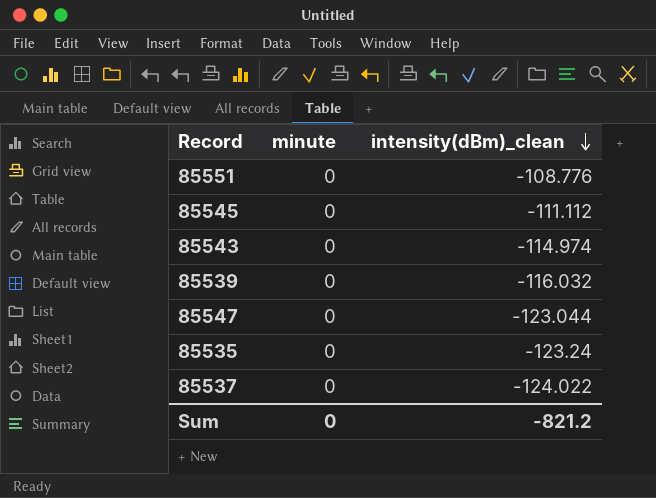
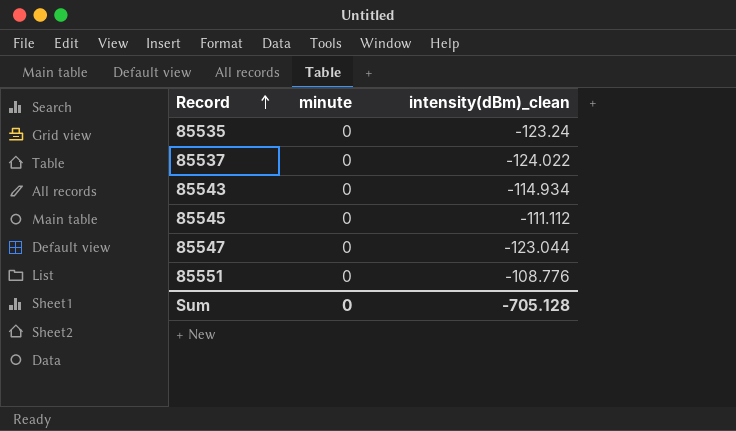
row order: intensity(dBm)_clean descending -> Record ascending
row 85539: 0 | -116.032 -> none
85543 | intensity(dBm)_clean: -114.974 -> -114.934
Sum | intensity(dBm)_clean: -821.2 -> -705.128

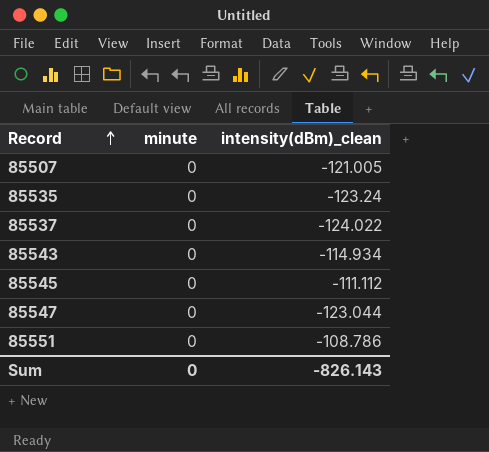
row 85507: none -> 0 | -121.005
85551 | intensity(dBm)_clean: -108.776 -> -108.786
Sum | intensity(dBm)_clean: -705.128 -> -826.143

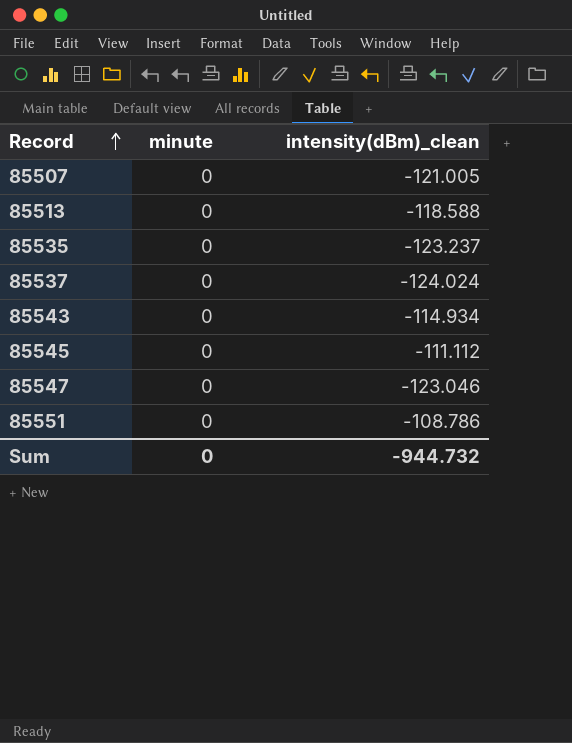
row 85513: none -> 0 | -118.588
85535 | intensity(dBm)_clean: -123.24 -> -123.237
85537 | intensity(dBm)_clean: -124.022 -> -124.024
85547 | intensity(dBm)_clean: -123.044 -> -123.046
Sum | intensity(dBm)_clean: -826.143 -> -944.732

